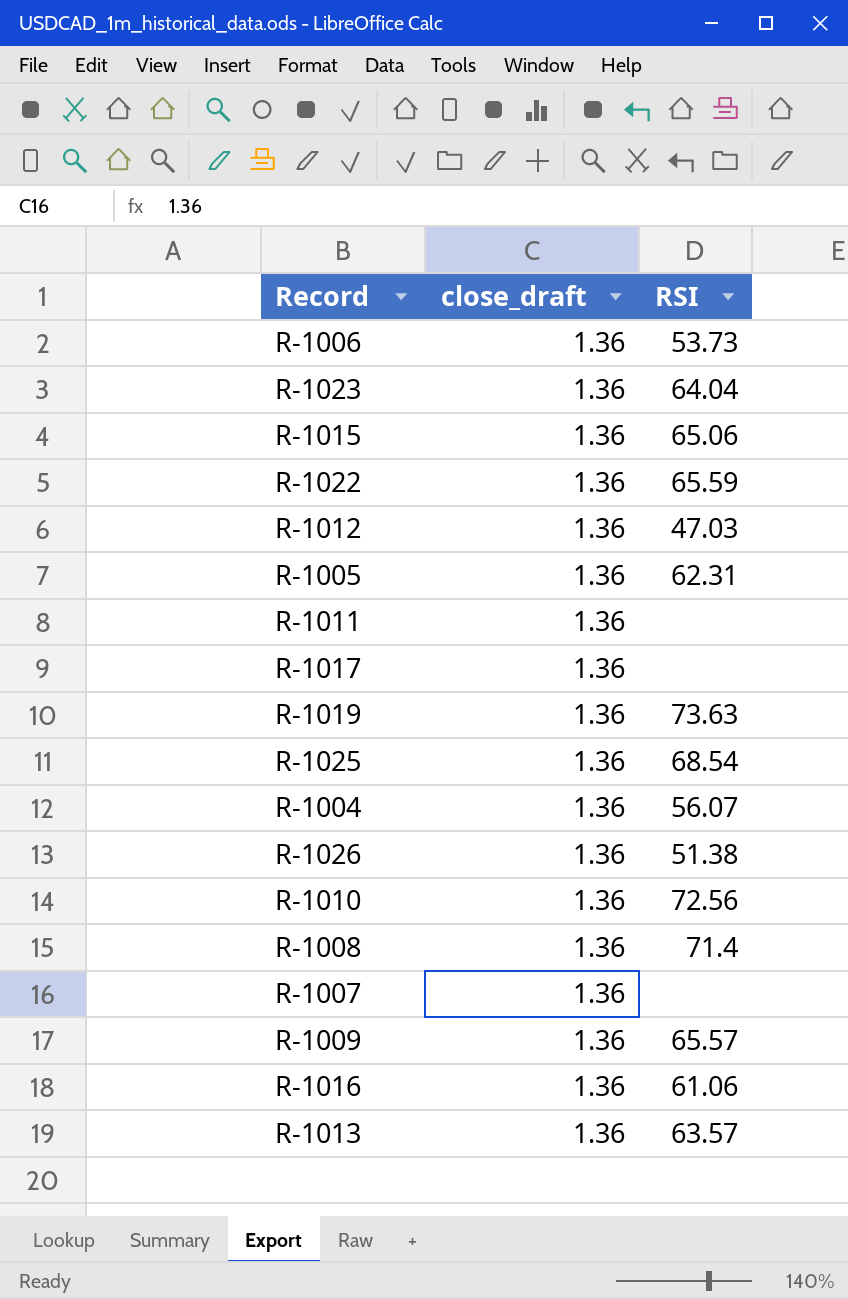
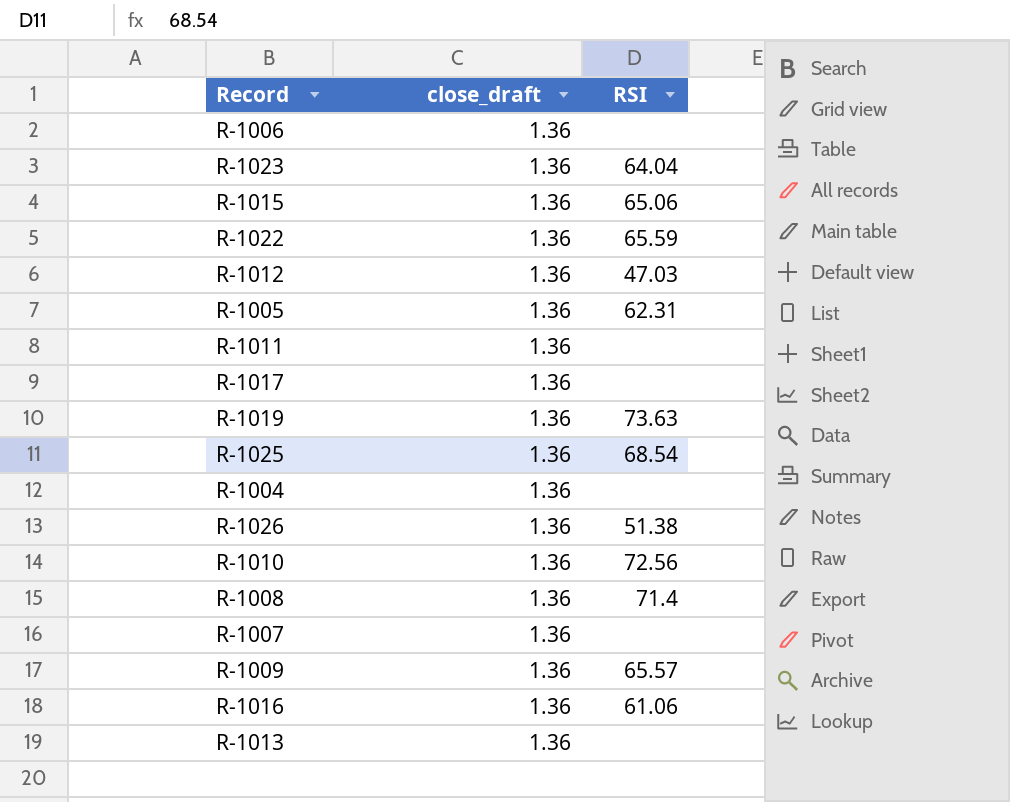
R-1006 | RSI: 53.73 -> none
R-1004 | RSI: 56.07 -> none
R-1013 | RSI: 63.57 -> none

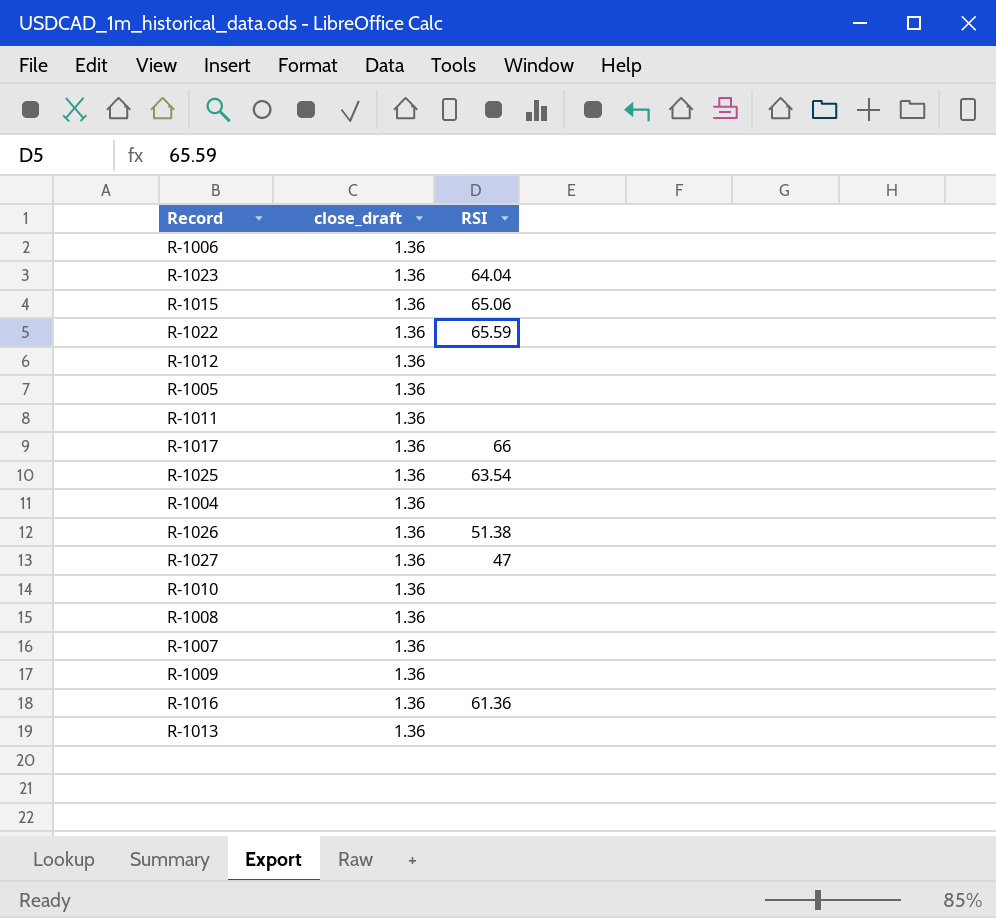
row R-1019: 1.36 | 73.63 -> none
R-1012 | RSI: 47.03 -> none
R-1005 | RSI: 62.31 -> none
R-1017 | RSI: none -> 66
R-1025 | RSI: 68.54 -> 63.54
row R-1027: none -> 1.36 | 47
R-1010 | RSI: 72.56 -> none
R-1008 | RSI: 71.4 -> none
R-1009 | RSI: 65.57 -> none
R-1016 | RSI: 61.06 -> 61.36

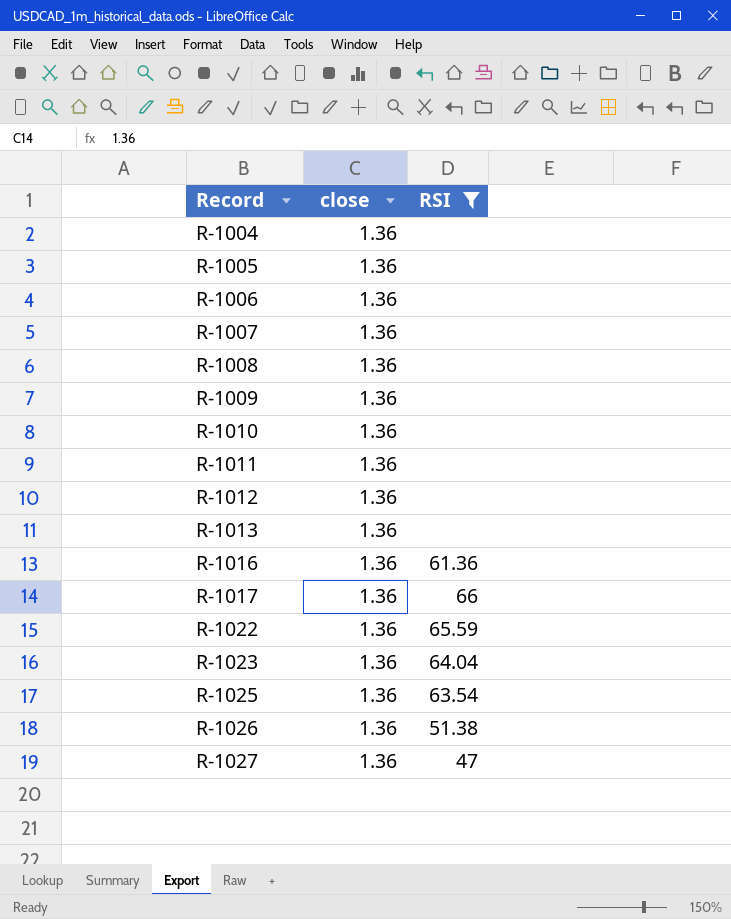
filter: none -> RSI != 65.06
row order: none -> Record ascending
column name: close_draft -> close

